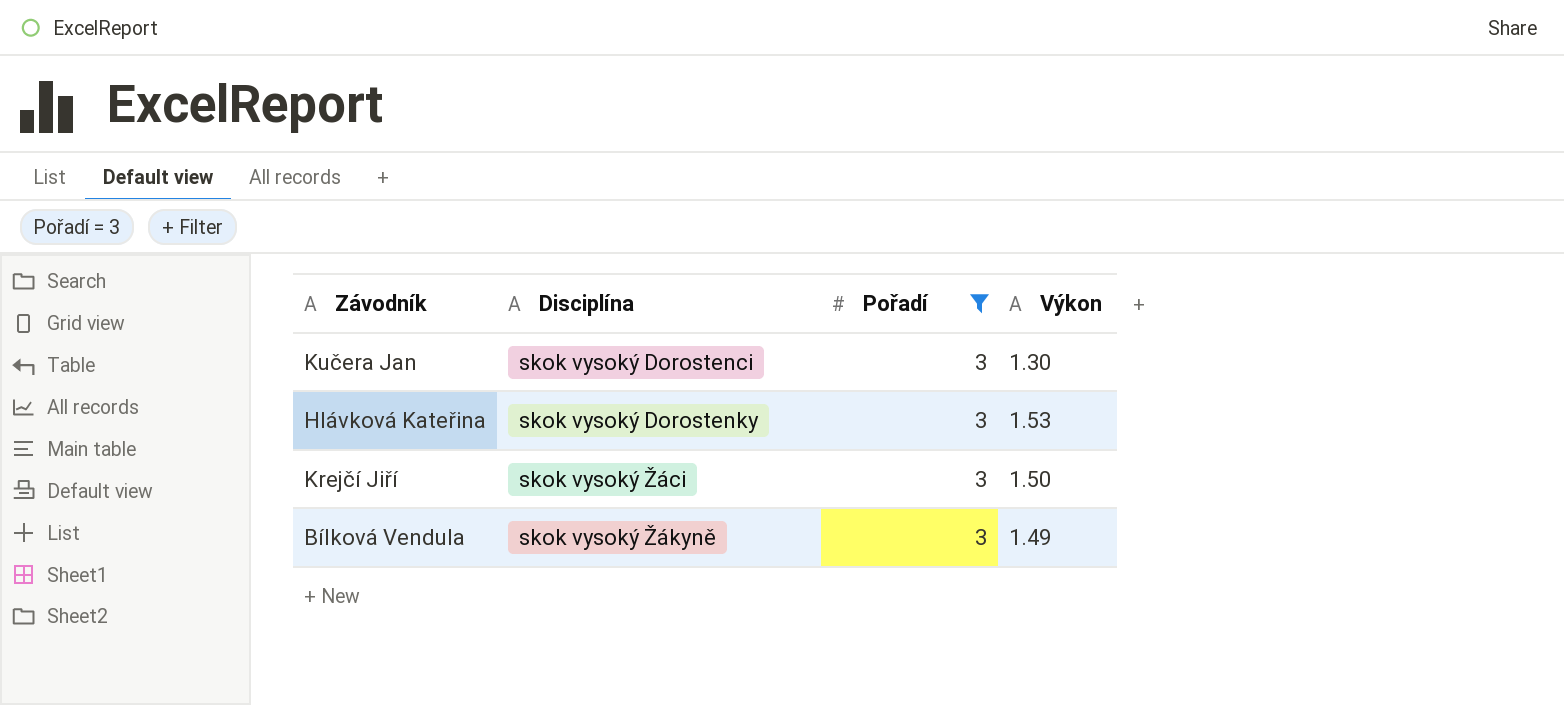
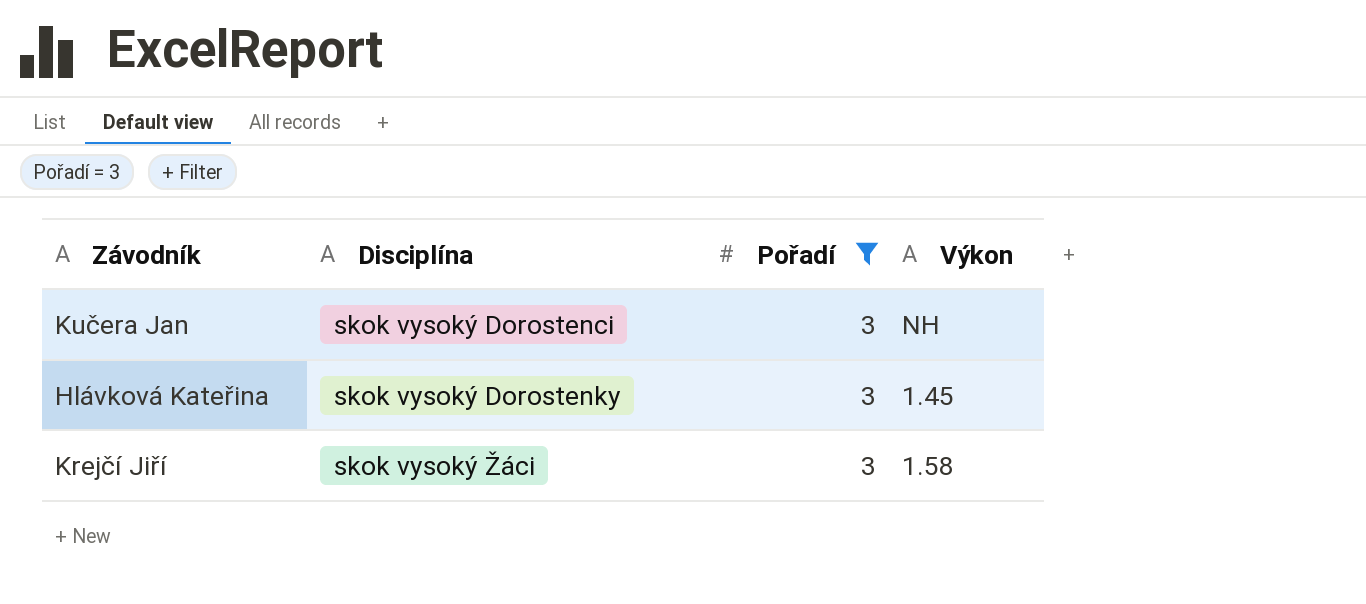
row Bílková Vendula: skok vysoký Žákyně | 3 | 1.49 -> none
Kučera Jan | Výkon: 1.30 -> NH
Hlávková Kateřina | Výkon: 1.53 -> 1.45
Krejčí Jiří | Výkon: 1.50 -> 1.58

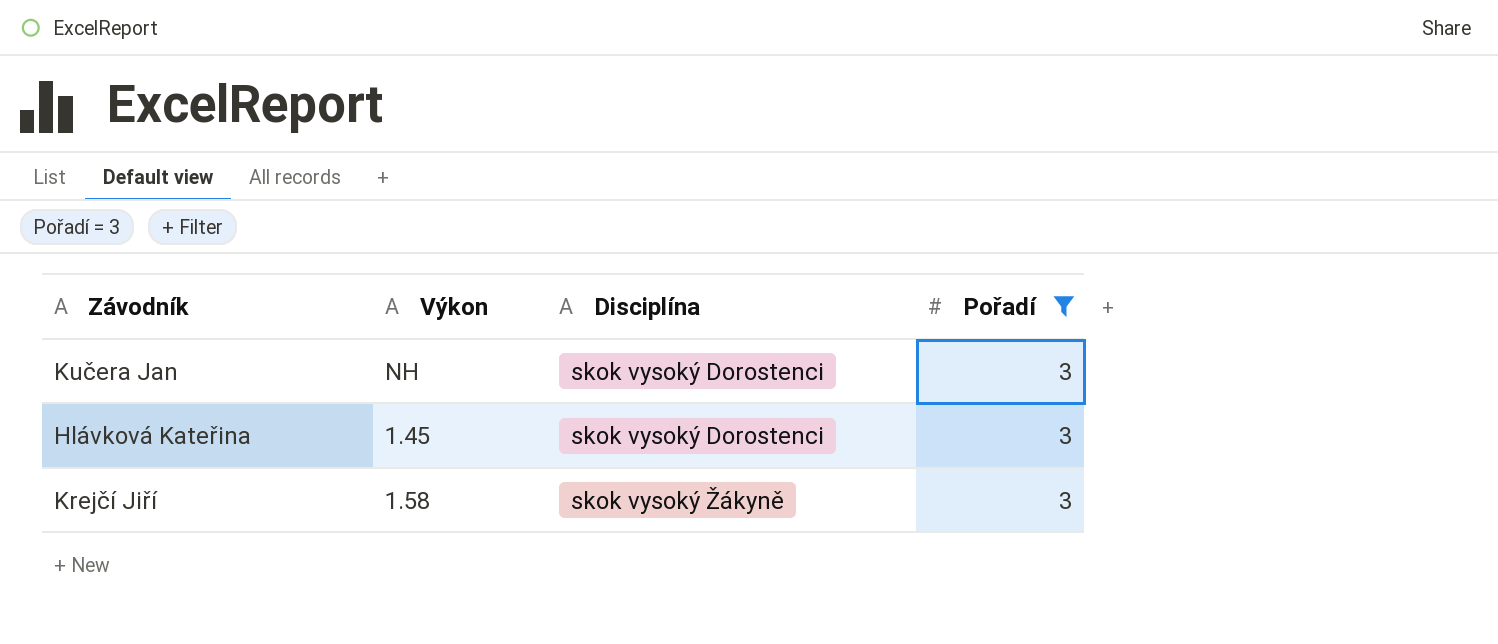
column Výkon | position: 4 -> 2
Hlávková Kateřina | Disciplína: skok vysoký Dorostenky -> skok vysoký Dorostenci
Krejčí Jiří | Disciplína: skok vysoký Žáci -> skok vysoký Žákyně

